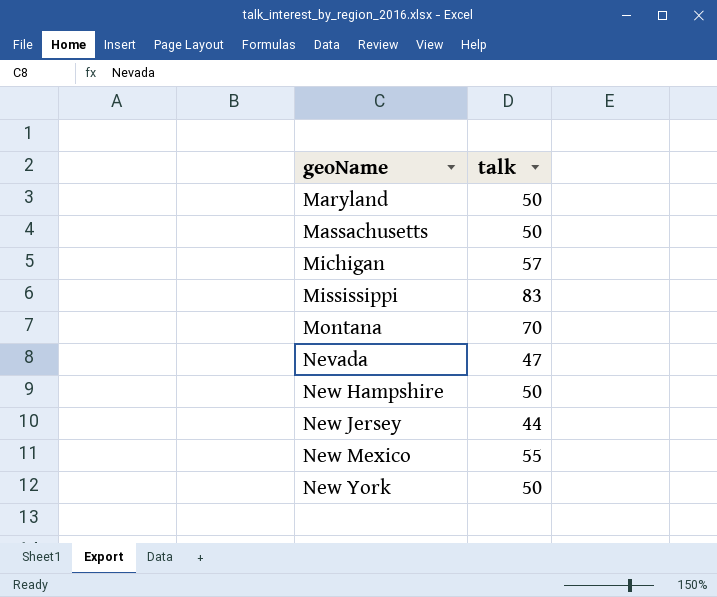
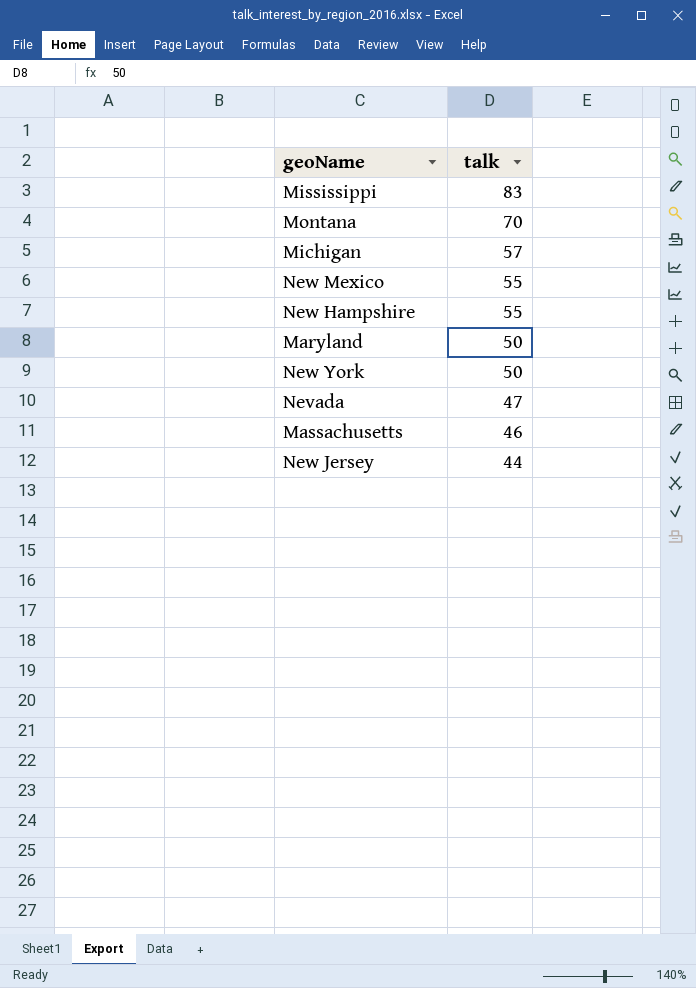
row order: geoName ascending -> talk descending
New Hampshire | talk: 50 -> 55
Massachusetts | talk: 50 -> 46

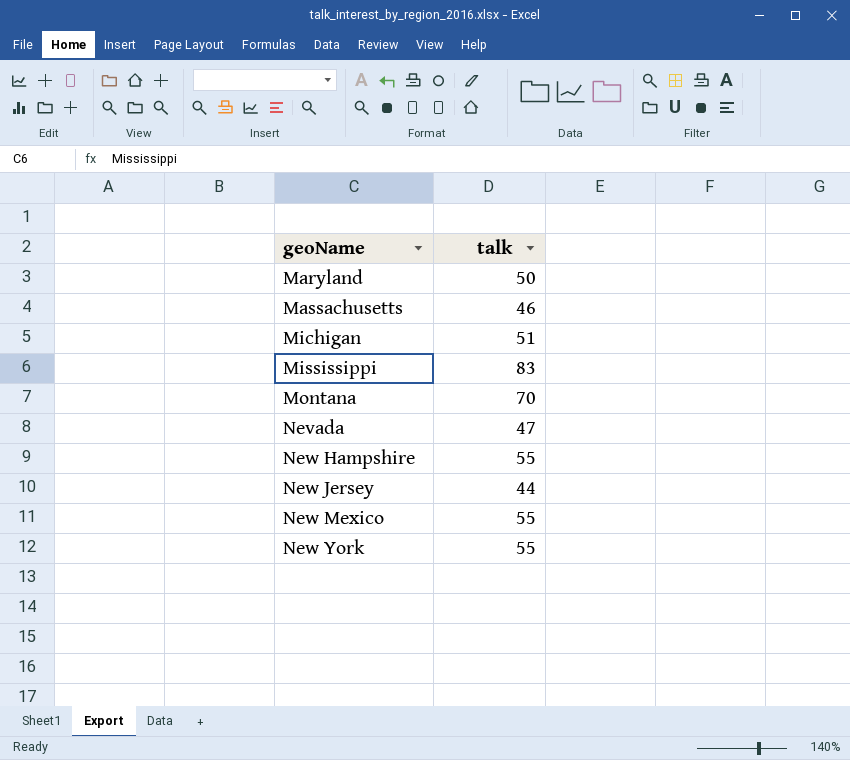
row order: talk descending -> geoName ascending
Michigan | talk: 57 -> 51
New York | talk: 50 -> 55

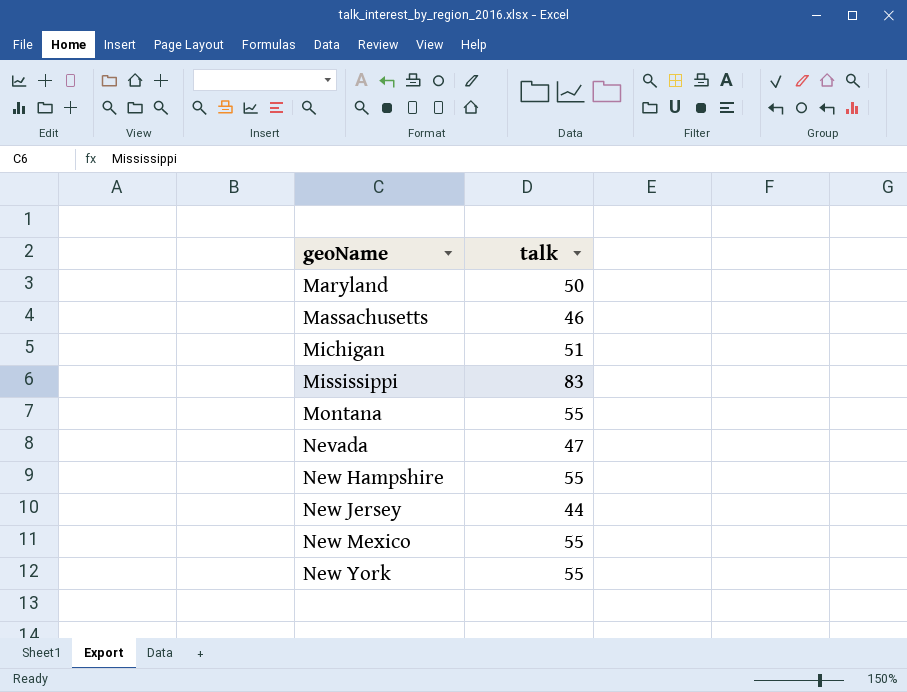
Montana | talk: 70 -> 55

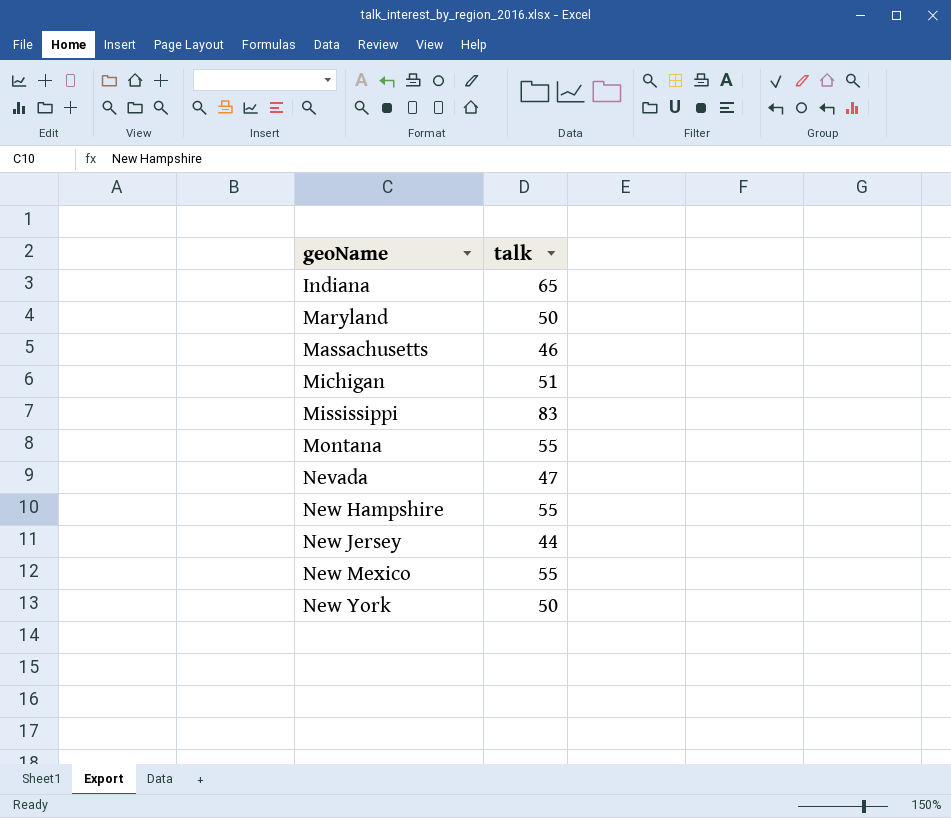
row Indiana: none -> 65
New York | talk: 55 -> 50

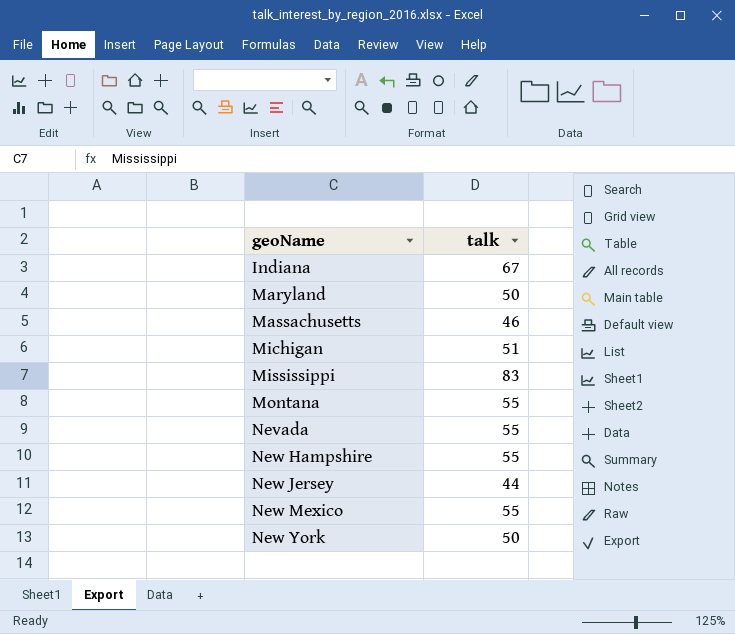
Indiana | talk: 65 -> 67
Nevada | talk: 47 -> 55

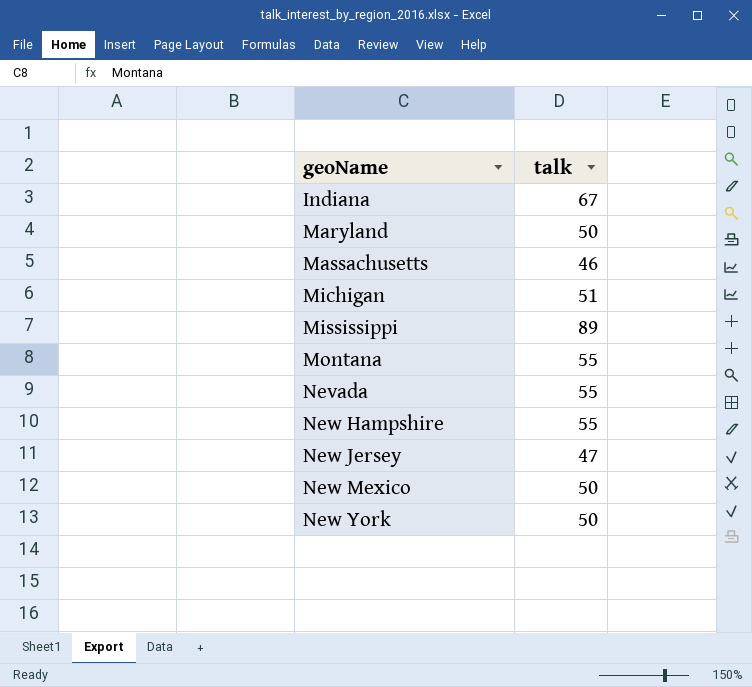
Mississippi | talk: 83 -> 89
New Jersey | talk: 44 -> 47
New Mexico | talk: 55 -> 50

